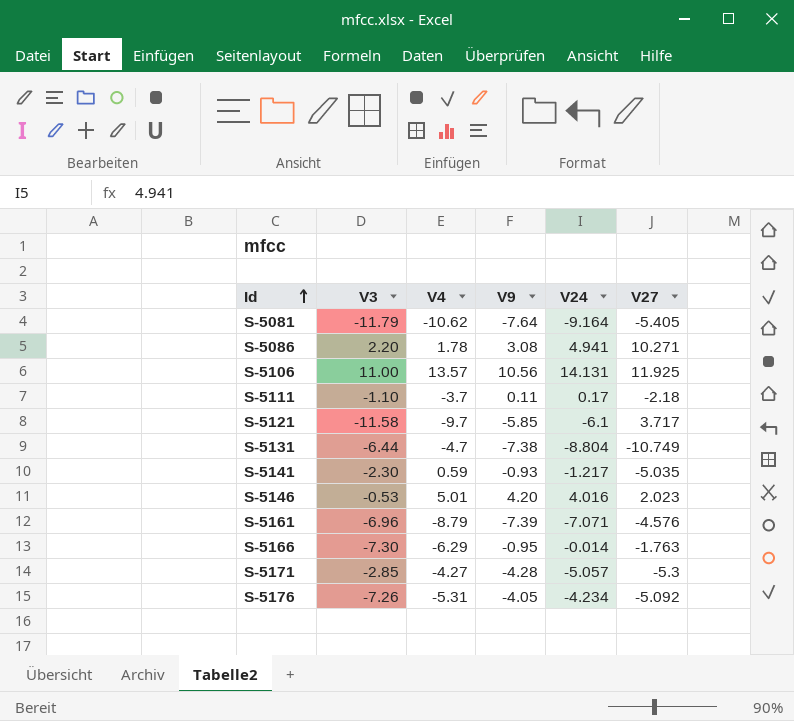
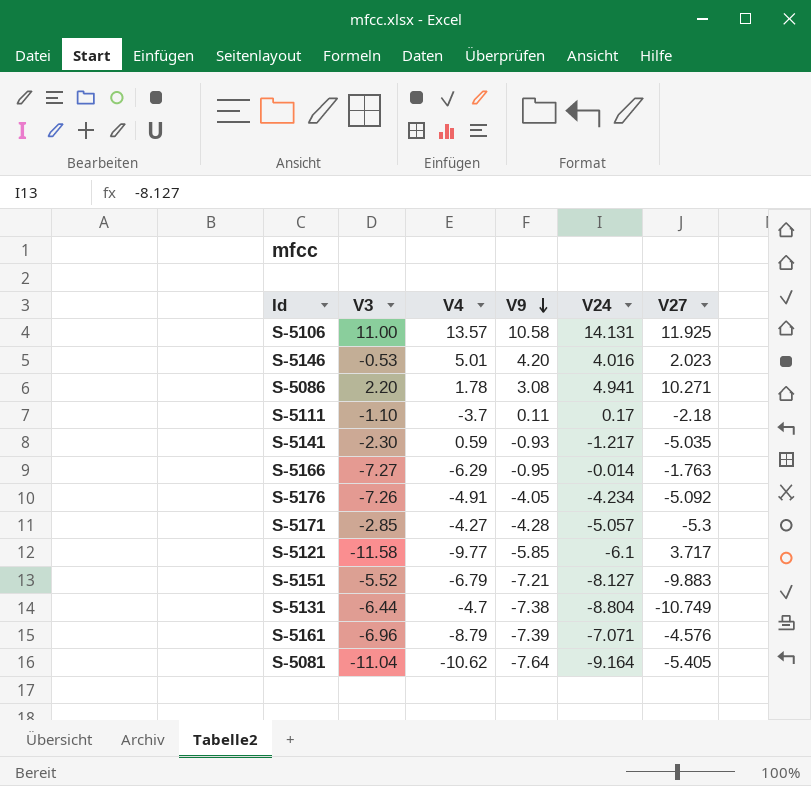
row order: Id ascending -> V9 descending
S-5106 | V9: 10.56 -> 10.58
S-5166 | V3: -7.30 -> -7.27
S-5176 | V4: -5.31 -> -4.91
S-5121 | V4: -9.7 -> -9.77
row S-5151: none -> -5.52 | -6.79 | -7.21 | -8.127 | -9.883
S-5081 | V3: -11.79 -> -11.04

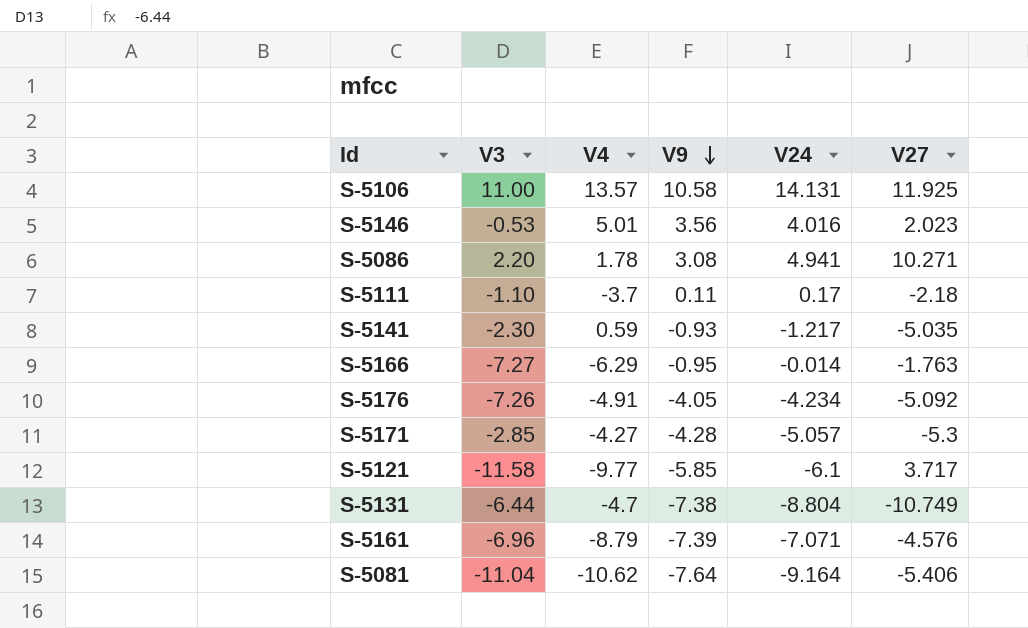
row S-5151: -5.52 | -6.79 | -7.21 | -8.127 | -9.883 -> none
S-5146 | V9: 4.20 -> 3.56
S-5081 | V27: -5.405 -> -5.406

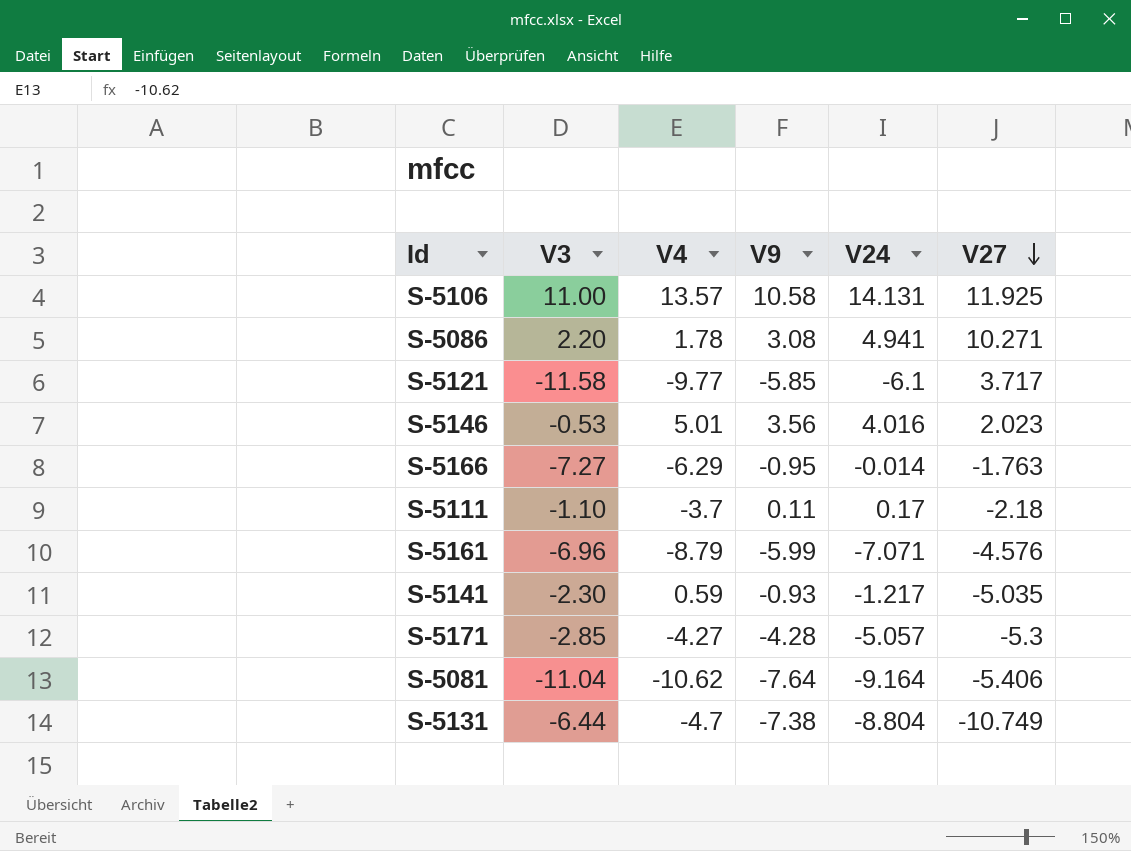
row order: V9 descending -> V27 descending
row S-5176: -7.26 | -4.91 | -4.05 | -4.234 | -5.092 -> none
S-5161 | V9: -7.39 -> -5.99

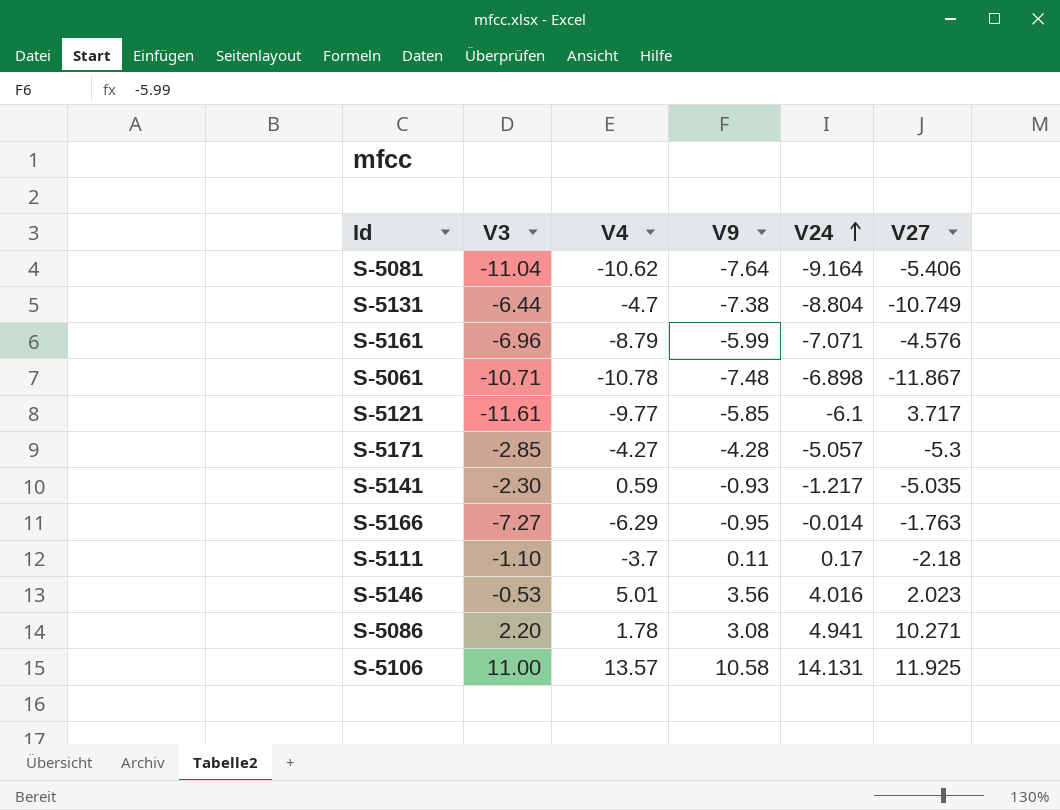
row order: V27 descending -> V24 ascending
row S-5061: none -> -10.71 | -10.78 | -7.48 | -6.898 | -11.867
S-5121 | V3: -11.58 -> -11.61

